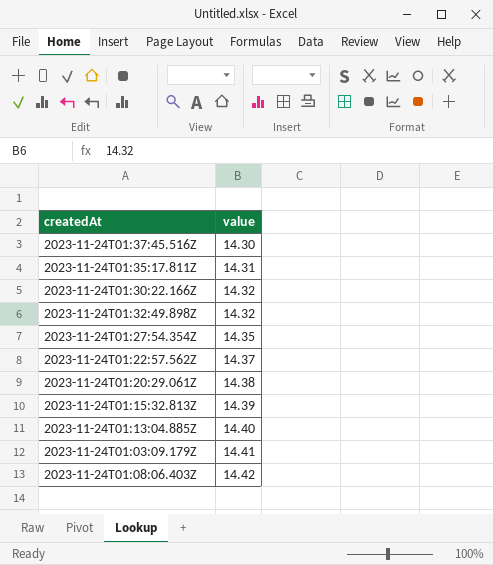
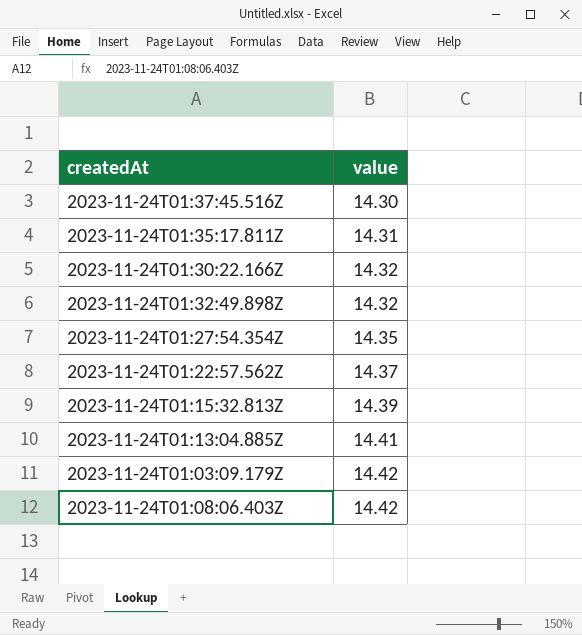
row 2023-11-24T01:20:29.061Z: 14.38 -> none
2023-11-24T01:13:04.885Z | value: 14.40 -> 14.41
2023-11-24T01:03:09.179Z | value: 14.41 -> 14.42

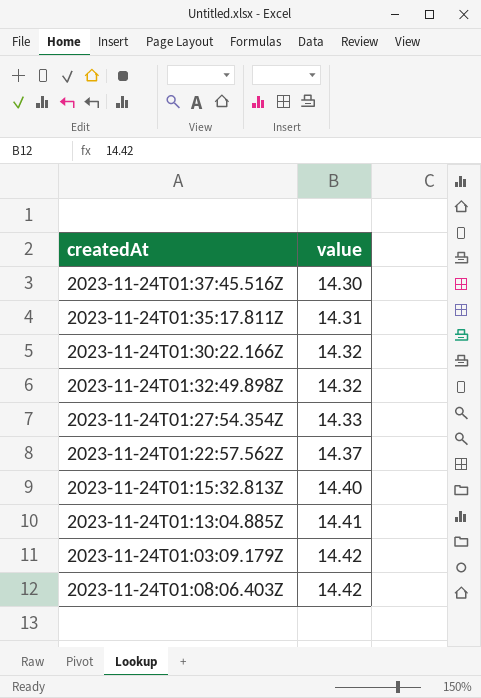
2023-11-24T01:27:54.354Z | value: 14.35 -> 14.33
2023-11-24T01:15:32.813Z | value: 14.39 -> 14.40

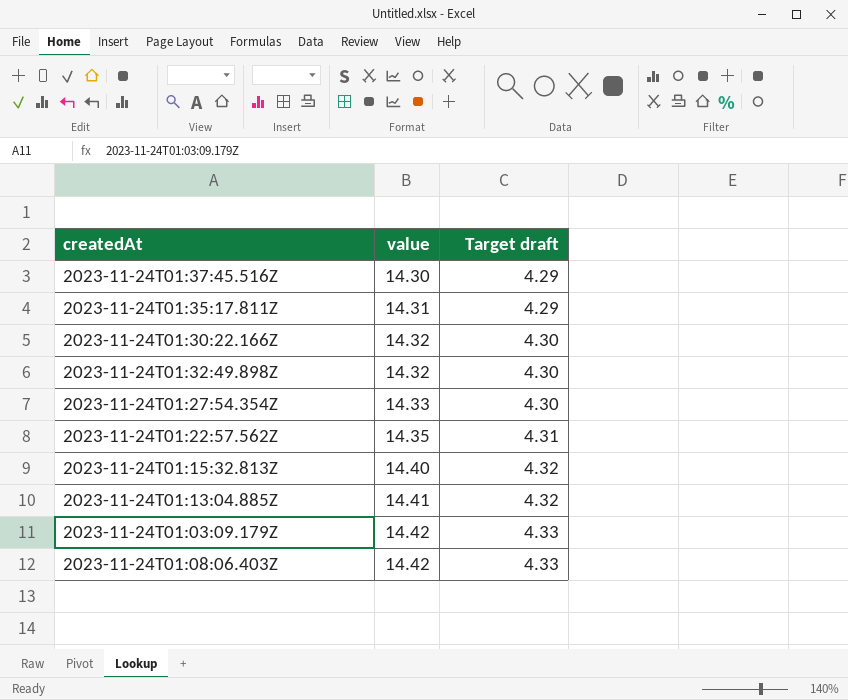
column Target draft | formula: none -> [value] * 0.3
2023-11-24T01:22:57.562Z | value: 14.37 -> 14.35

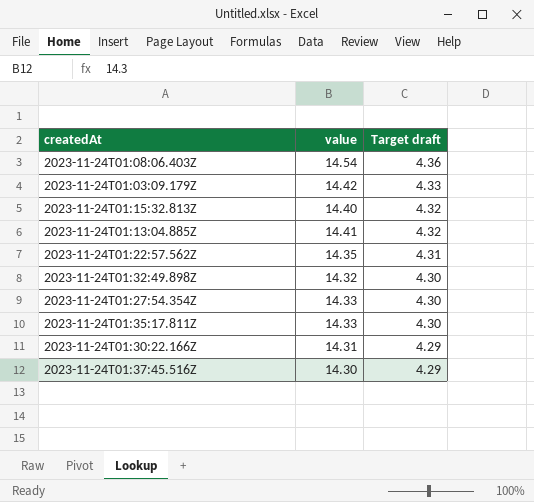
row order: value ascending -> Target draft descending
2023-11-24T01:08:06.403Z | value: 14.42 -> 14.54
2023-11-24T01:08:06.403Z | Target draft: 4.33 -> 4.36
2023-11-24T01:35:17.811Z | value: 14.31 -> 14.33
2023-11-24T01:35:17.811Z | Target draft: 4.29 -> 4.30
2023-11-24T01:30:22.166Z | value: 14.32 -> 14.31
2023-11-24T01:30:22.166Z | Target draft: 4.30 -> 4.29

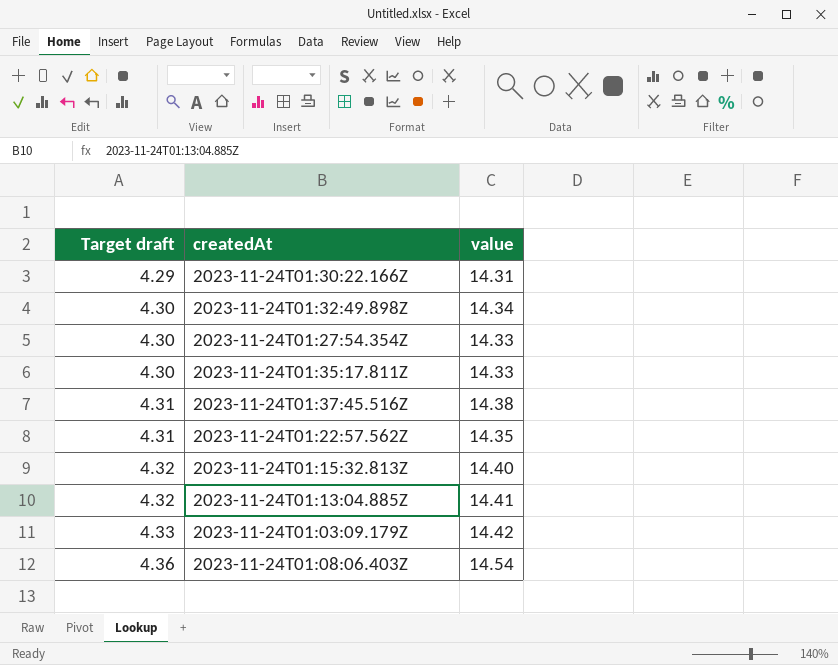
row order: Target draft descending -> Target draft ascending
column Target draft | position: 3 -> 1
2023-11-24T01:32:49.898Z | value: 14.32 -> 14.34
2023-11-24T01:37:45.516Z | Target draft: 4.29 -> 4.31
2023-11-24T01:37:45.516Z | value: 14.30 -> 14.38

